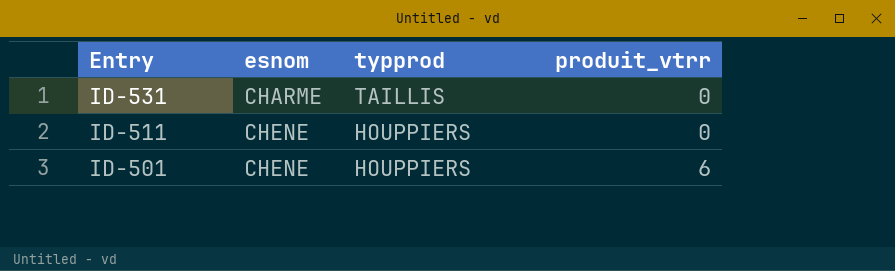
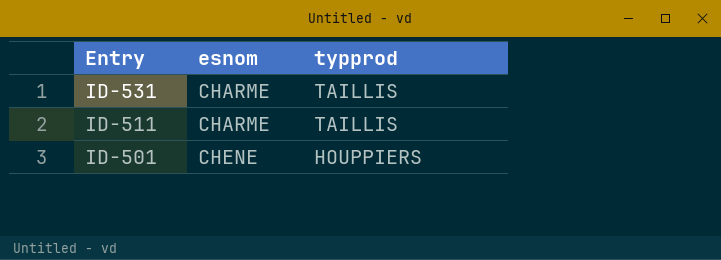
column produit_vtrr | position: 4 -> none
ID-511 | esnom: CHENE -> CHARME
ID-511 | typprod: HOUPPIERS -> TAILLIS

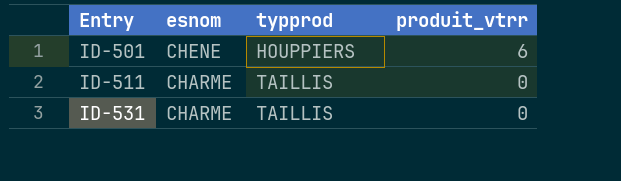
row order: Entry descending -> Entry ascending
column produit_vtrr | position: none -> 4

